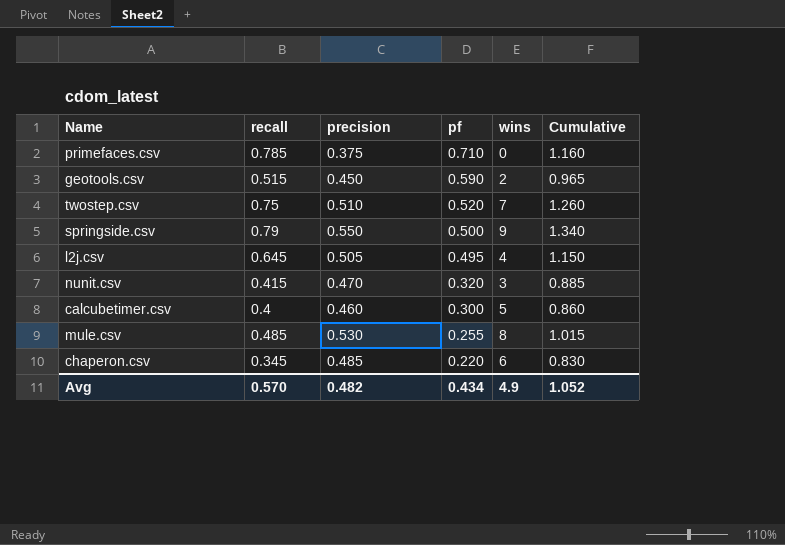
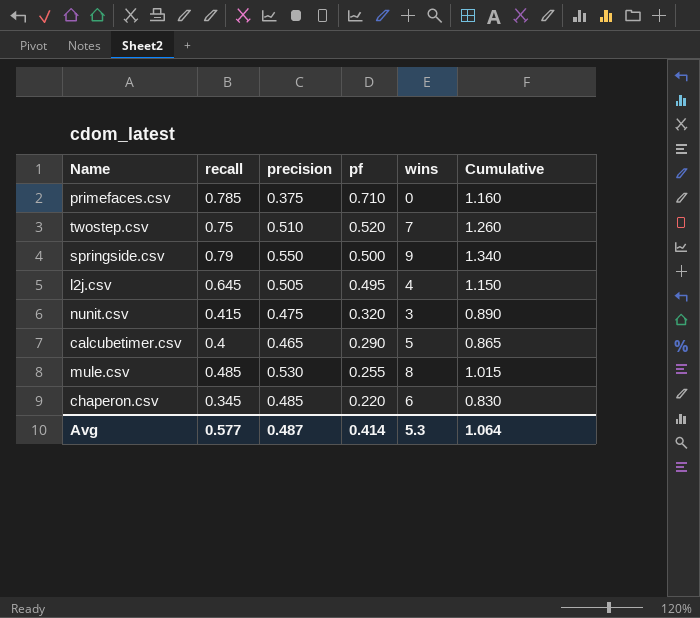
row geotools.csv: 0.515 | 0.450 | 0.590 | 2 | 0.965 -> none
nunit.csv | precision: 0.470 -> 0.475
nunit.csv | Cumulative: 0.885 -> 0.890
calcubetimer.csv | precision: 0.460 -> 0.465
calcubetimer.csv | pf: 0.300 -> 0.290
calcubetimer.csv | Cumulative: 0.860 -> 0.865
Avg | recall: 0.570 -> 0.577
Avg | precision: 0.482 -> 0.487
Avg | pf: 0.434 -> 0.414
Avg | wins: 4.9 -> 5.3
Avg | Cumulative: 1.052 -> 1.064

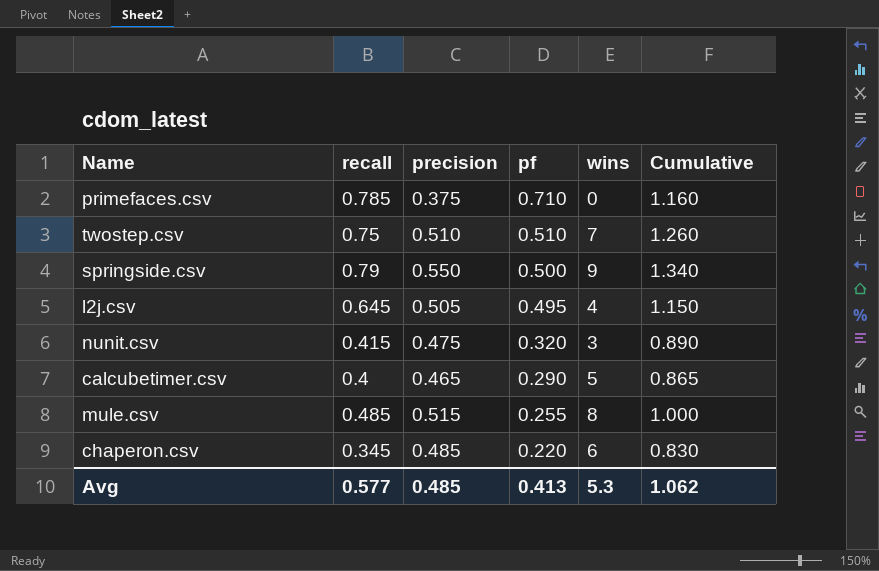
twostep.csv | pf: 0.520 -> 0.510
mule.csv | precision: 0.530 -> 0.515
mule.csv | Cumulative: 1.015 -> 1.000
Avg | precision: 0.487 -> 0.485
Avg | pf: 0.414 -> 0.413
Avg | Cumulative: 1.064 -> 1.062

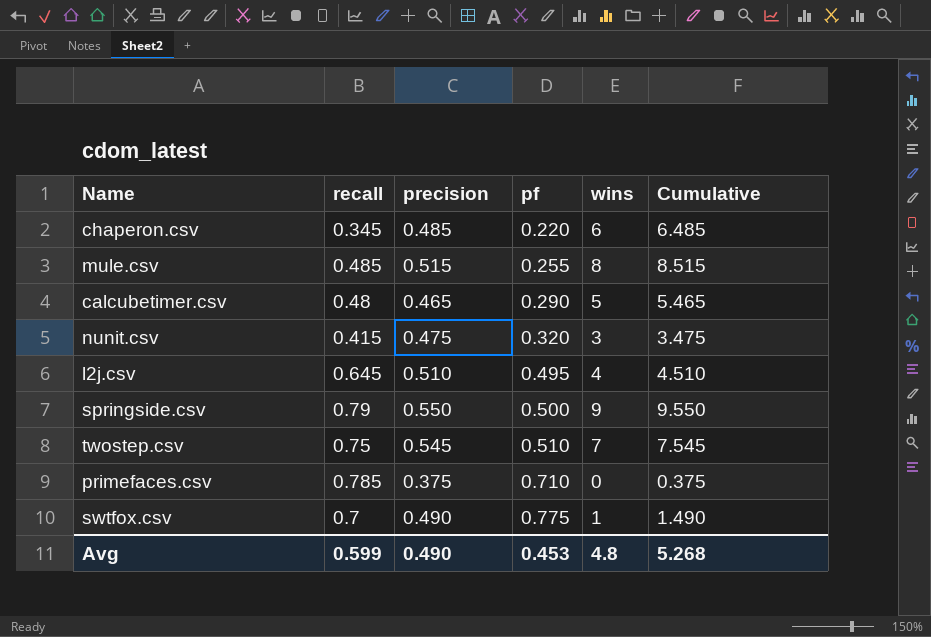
row order: pf descending -> pf ascending
column Cumulative | formula: [recall] + [precision] -> [precision] + [wins]
calcubetimer.csv | recall: 0.4 -> 0.48
l2j.csv | precision: 0.505 -> 0.510
twostep.csv | precision: 0.510 -> 0.545
row swtfox.csv: none -> 0.7 | 0.490 | 0.775 | 1 | 1.490
Avg | recall: 0.577 -> 0.599
Avg | precision: 0.485 -> 0.490
Avg | pf: 0.413 -> 0.453
Avg | wins: 5.3 -> 4.8
Avg | Cumulative: 1.062 -> 5.268

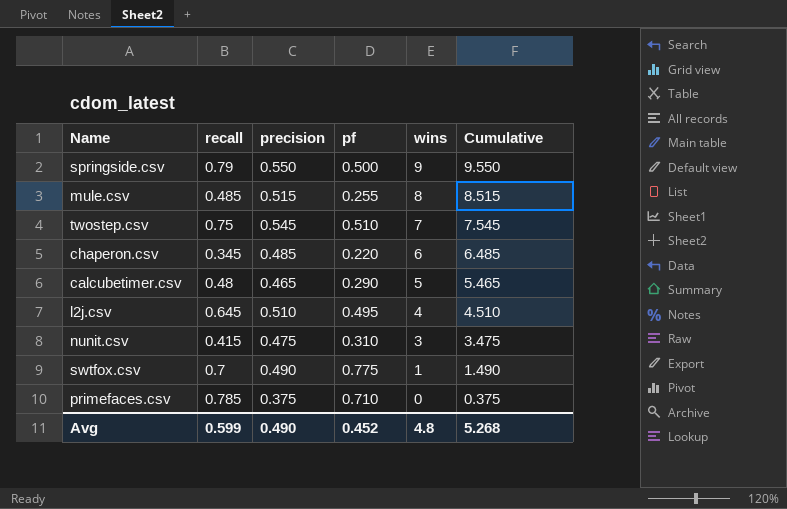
row order: pf ascending -> wins descending
nunit.csv | pf: 0.320 -> 0.310
Avg | pf: 0.453 -> 0.452

